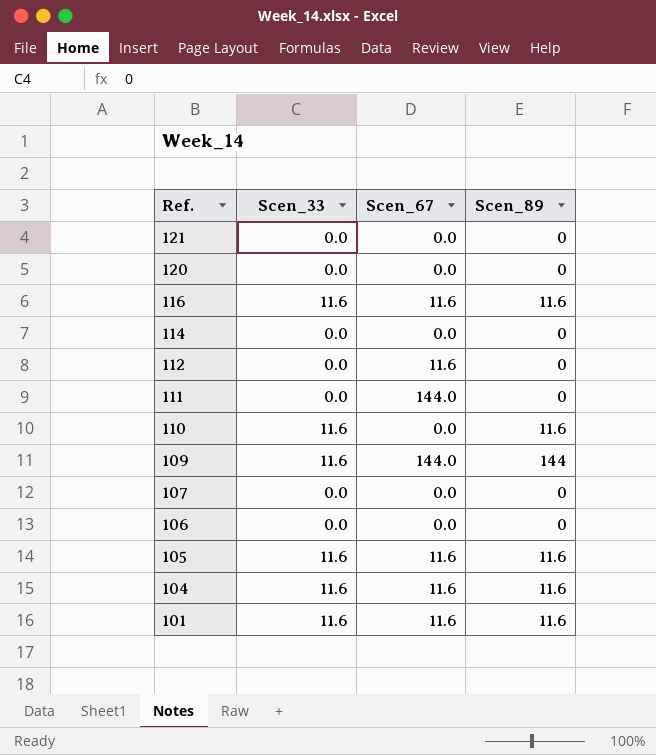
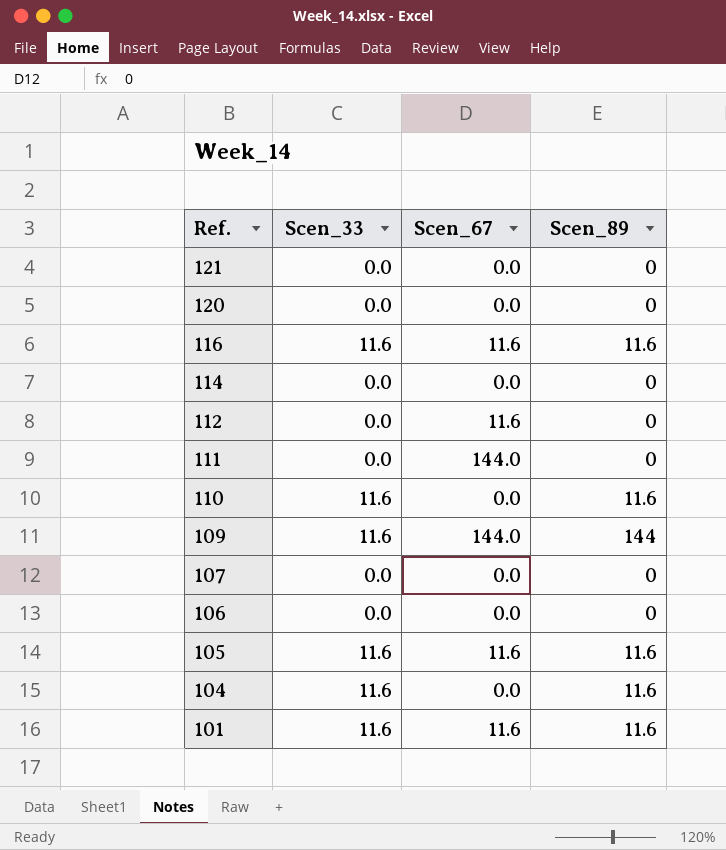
104 | Scen_67: 11.6 -> 0.0

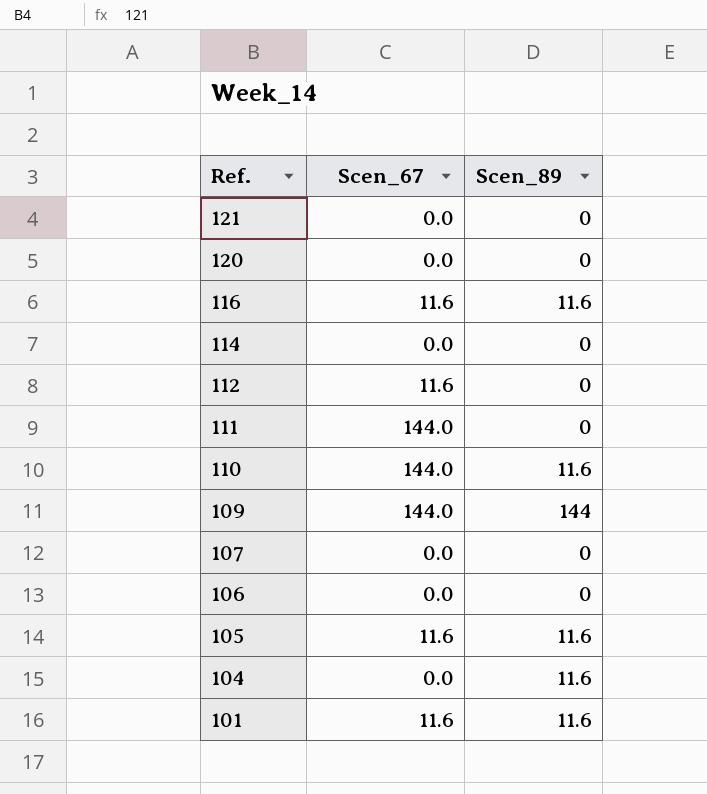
column Scen_33 | position: 2 -> none
110 | Scen_67: 0.0 -> 144.0

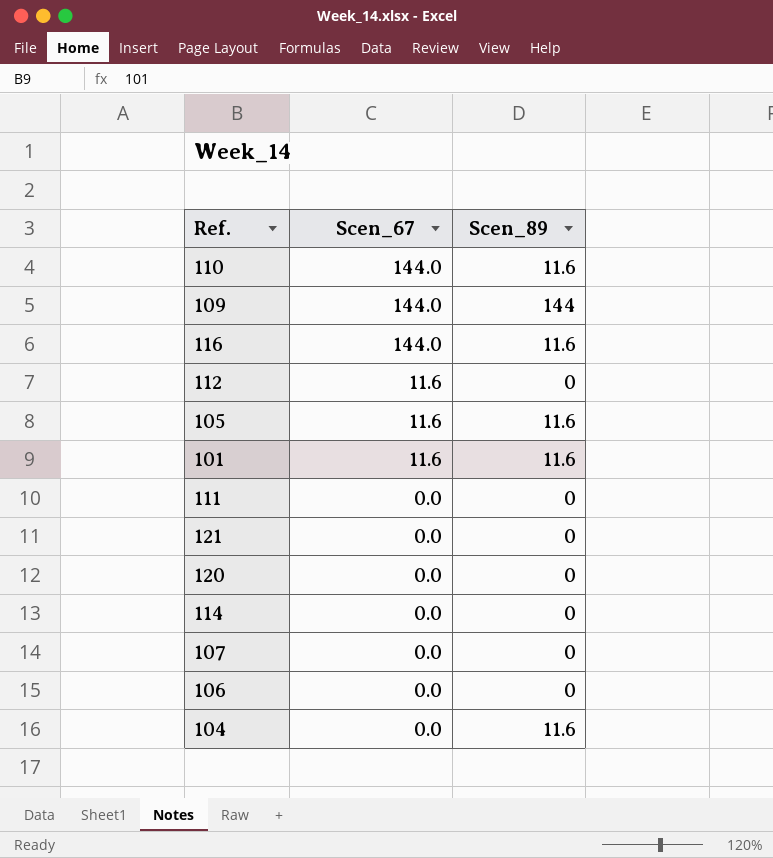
row order: Ref. descending -> Scen_67 descending
116 | Scen_67: 11.6 -> 144.0
111 | Scen_67: 144.0 -> 0.0

